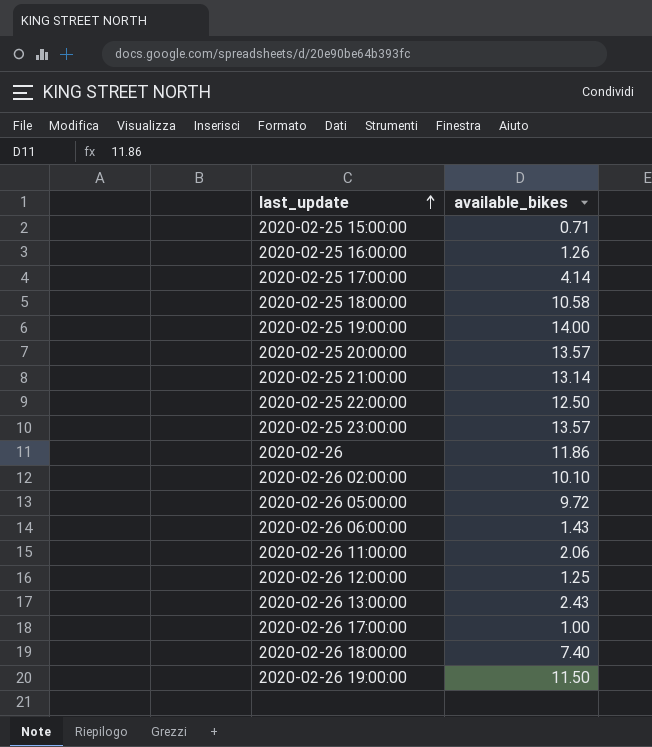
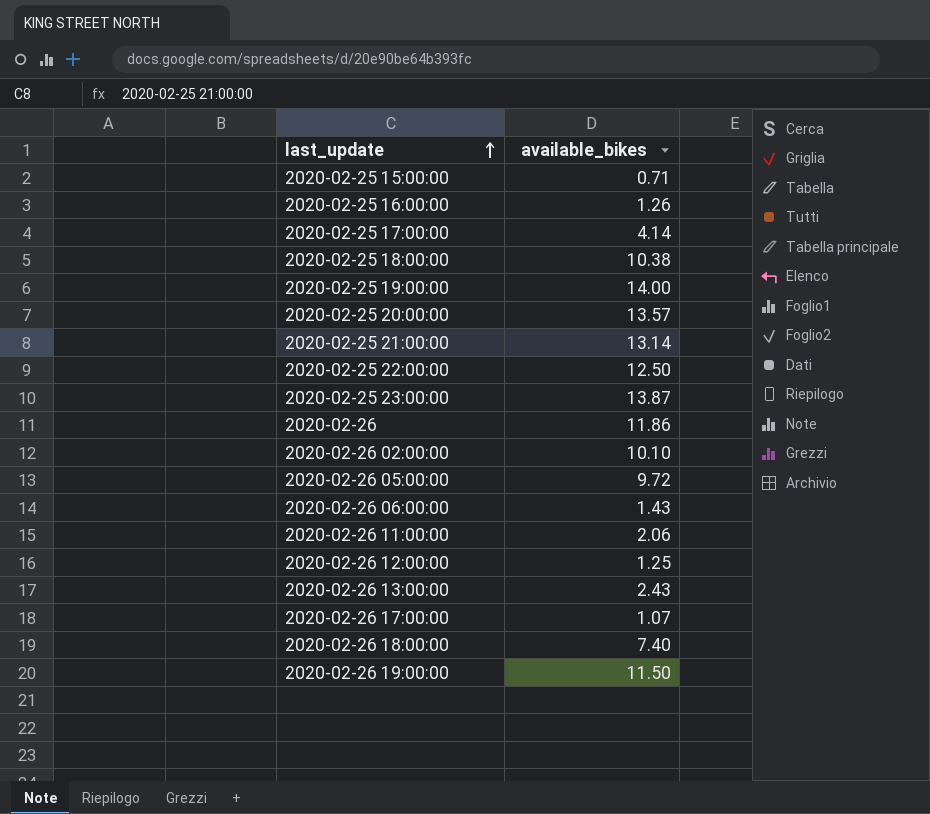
2020-02-25 18:00:00 | available_bikes: 10.58 -> 10.38
2020-02-25 23:00:00 | available_bikes: 13.57 -> 13.87
2020-02-26 17:00:00 | available_bikes: 1.00 -> 1.07

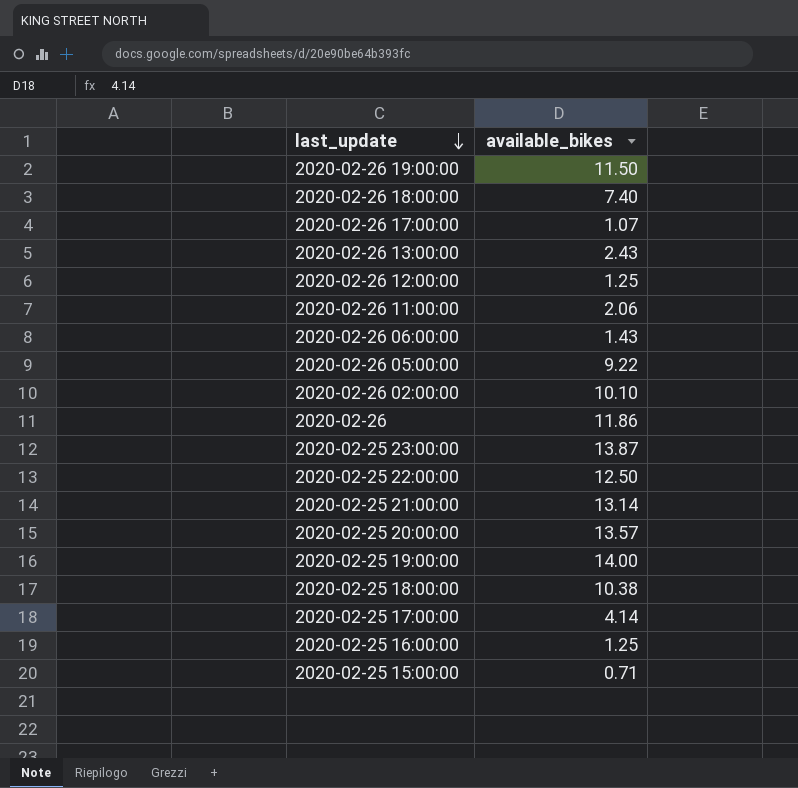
row order: last_update ascending -> last_update descending
2020-02-26 05:00:00 | available_bikes: 9.72 -> 9.22
2020-02-25 16:00:00 | available_bikes: 1.26 -> 1.25

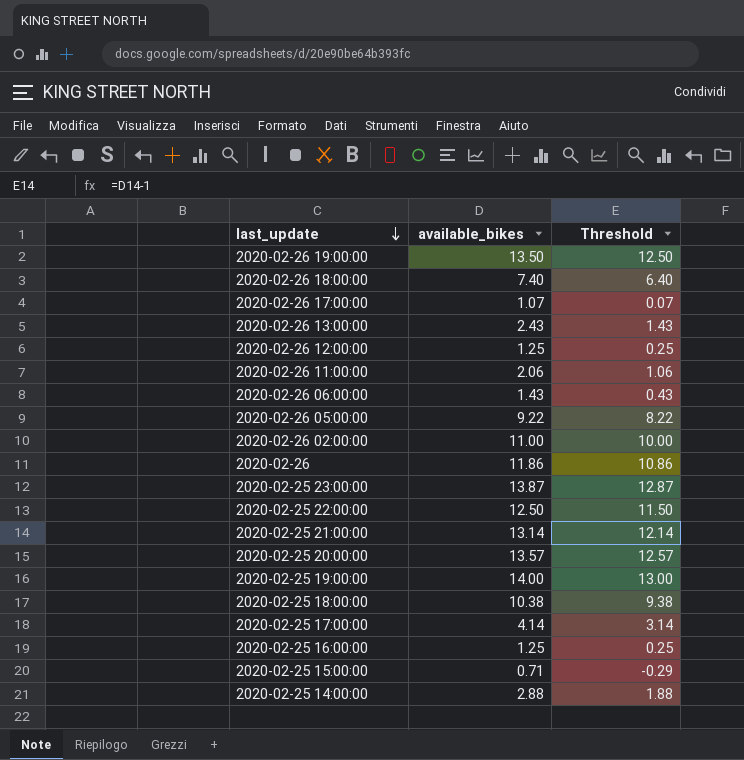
column Threshold | formula: none -> [available_bikes] - 1
2020-02-26 19:00:00 | available_bikes: 11.50 -> 13.50
2020-02-26 02:00:00 | available_bikes: 10.10 -> 11.00
row 2020-02-25 14:00:00: none -> 2.88 | 1.88

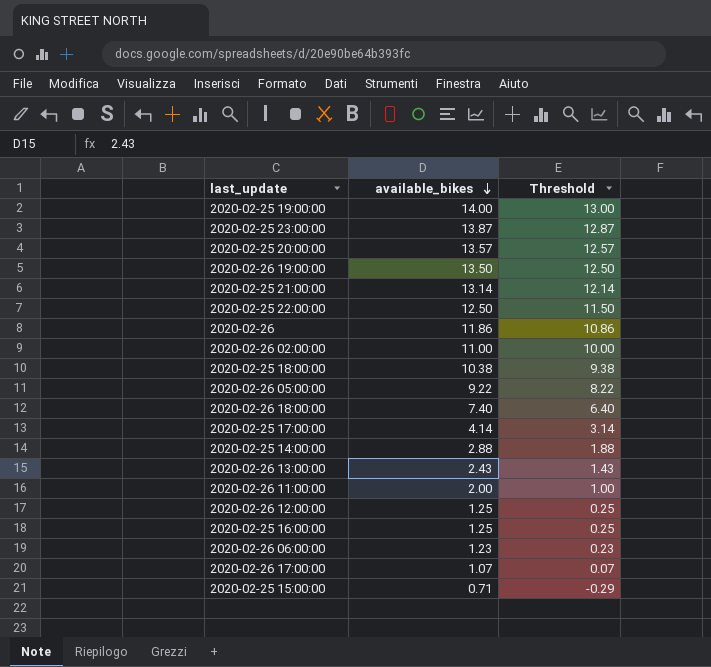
row order: last_update descending -> available_bikes descending
2020-02-26 11:00:00 | available_bikes: 2.06 -> 2.00
2020-02-26 11:00:00 | Threshold: 1.06 -> 1.00
2020-02-26 06:00:00 | available_bikes: 1.43 -> 1.23
2020-02-26 06:00:00 | Threshold: 0.43 -> 0.23

